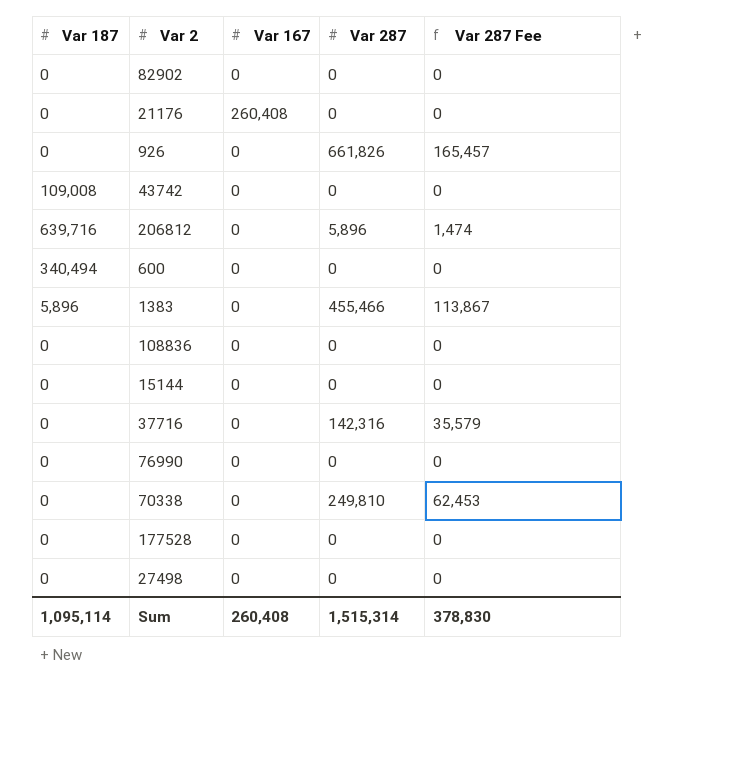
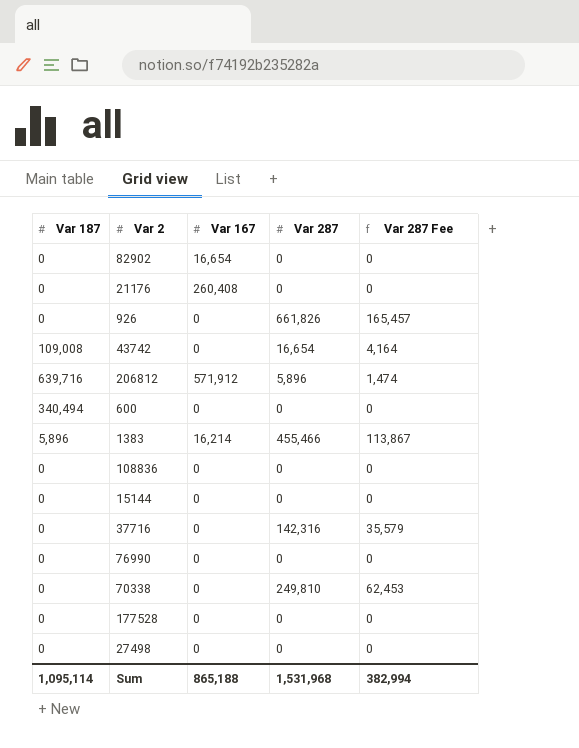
82902 | Var 167: 0 -> 16,654
43742 | Var 287: 0 -> 16,654
43742 | Var 287 Fee: 0 -> 4,164
206812 | Var 167: 0 -> 571,912
1383 | Var 167: 0 -> 16,214
Sum | Var 167: 260,408 -> 865,188
Sum | Var 287: 1,515,314 -> 1,531,968
Sum | Var 287 Fee: 378,830 -> 382,994

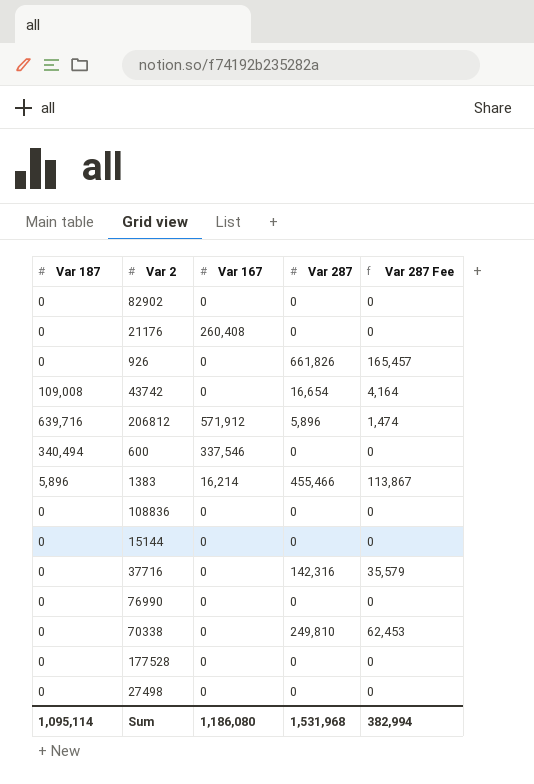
82902 | Var 167: 16,654 -> 0
600 | Var 167: 0 -> 337,546
Sum | Var 167: 865,188 -> 1,186,080

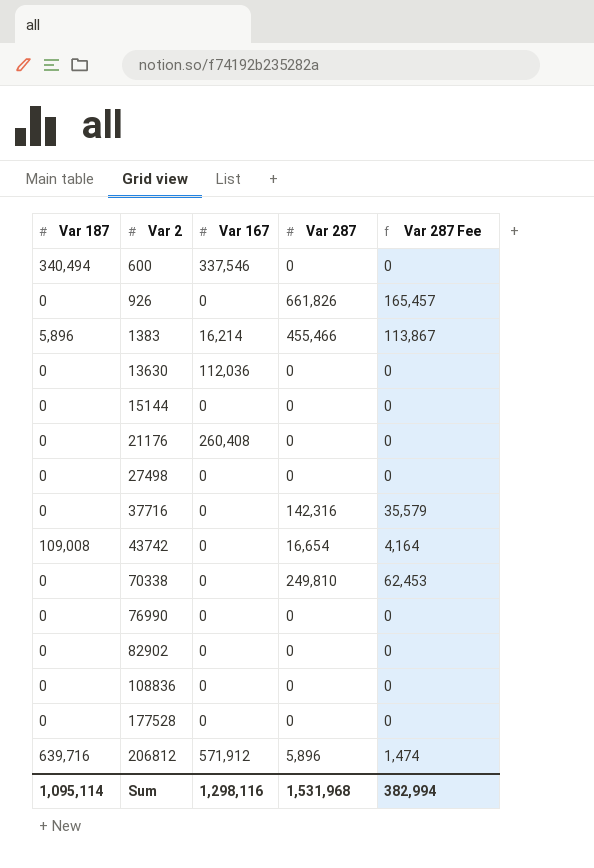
row order: none -> Var 2 ascending
row 13630: none -> 0 | 112,036 | 0 | 0
Sum | Var 167: 1,186,080 -> 1,298,116

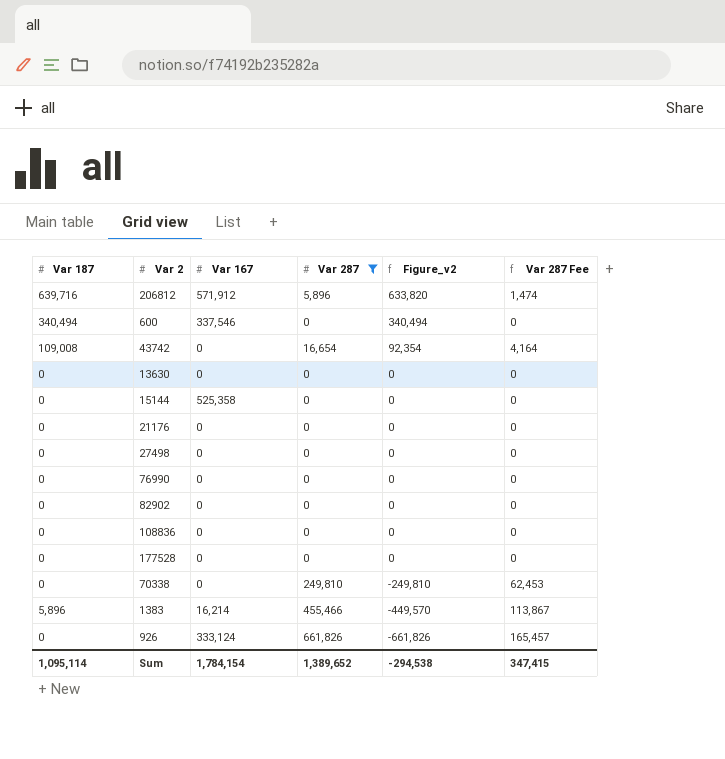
filter: none -> Var 287 != 142,316
row order: Var 2 ascending -> Figure_v2 descending
column Figure_v2 | formula: none -> [Var 187] - [Var 287]
13630 | Var 167: 112,036 -> 0
15144 | Var 167: 0 -> 525,358
21176 | Var 167: 260,408 -> 0
926 | Var 167: 0 -> 333,124
Sum | Var 167: 1,298,116 -> 1,784,154
Sum | Var 287: 1,531,968 -> 1,389,652
Sum | Var 287 Fee: 382,994 -> 347,415

